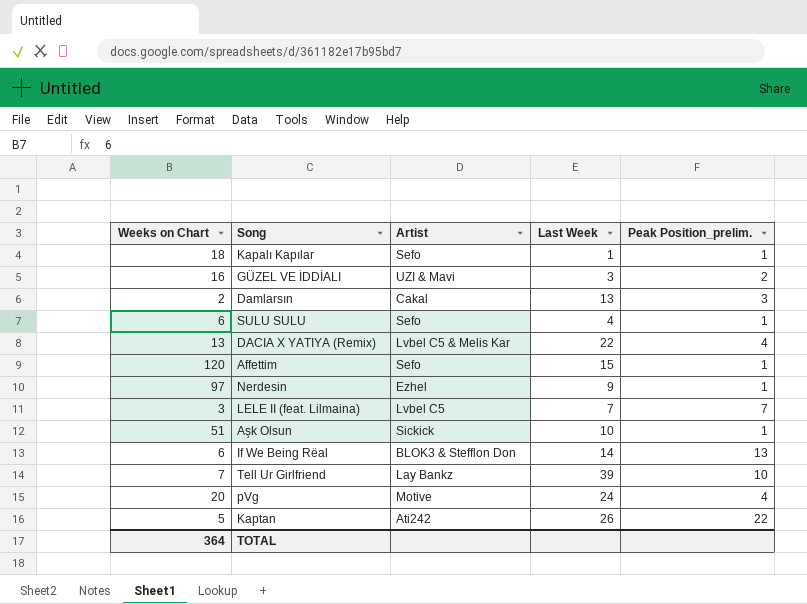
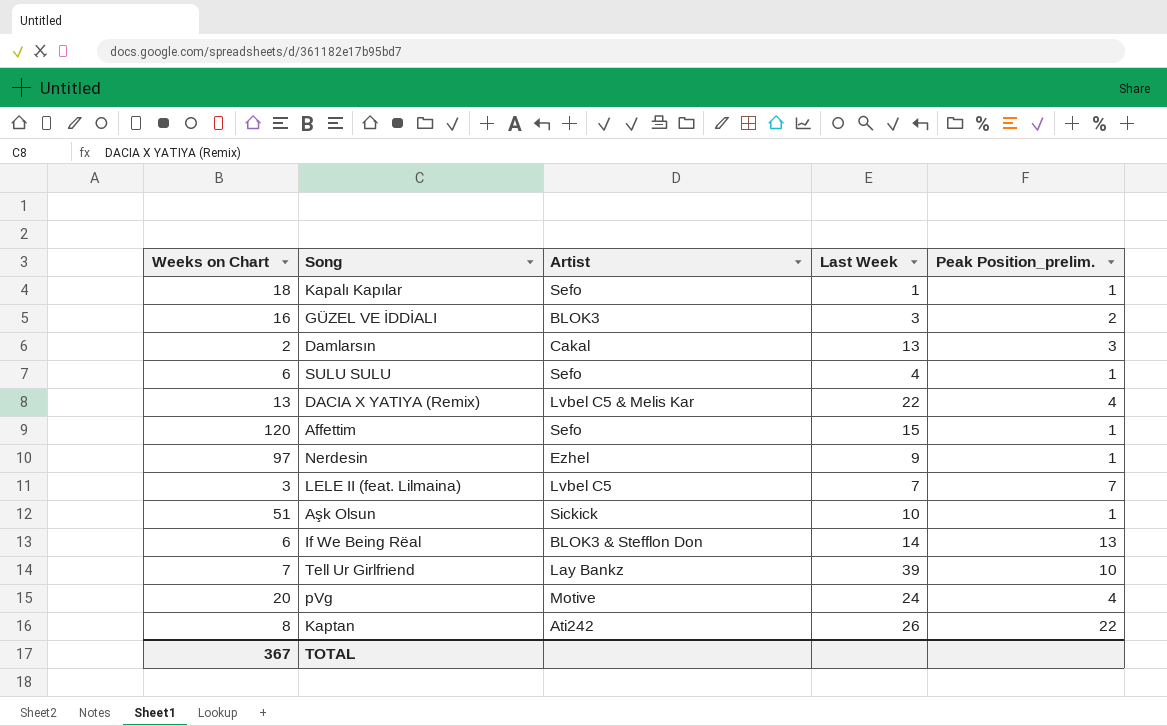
GÜZEL VE İDDİALI | Artist: UZI & Mavi -> BLOK3
Kaptan | Weeks on Chart: 5 -> 8
TOTAL | Weeks on Chart: 364 -> 367

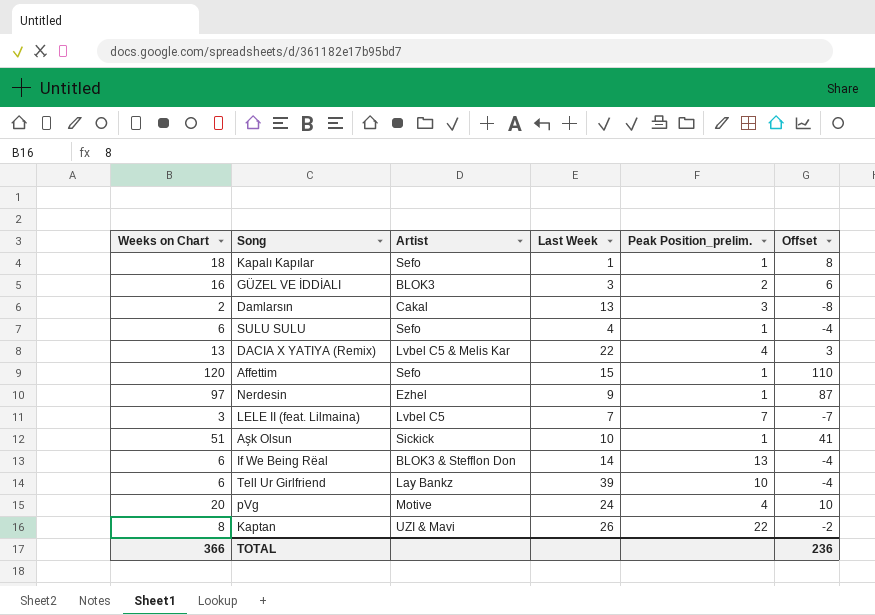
column Offset | formula: none -> [Weeks on Chart] - 10
Tell Ur Girlfriend | Weeks on Chart: 7 -> 6
Kaptan | Artist: Ati242 -> UZI & Mavi
TOTAL | Weeks on Chart: 367 -> 366

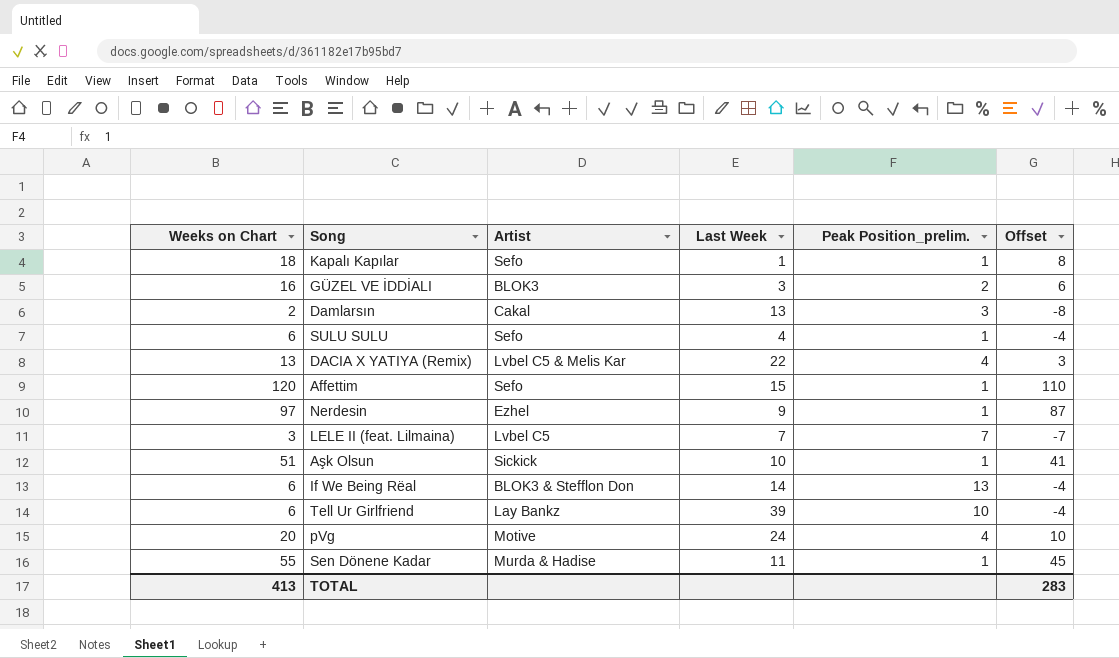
row Kaptan: 8 | UZI & Mavi | 26 | 22 | -2 -> none
row Sen Dönene Kadar: none -> 55 | Murda & Hadise | 11 | 1 | 45
TOTAL | Weeks on Chart: 366 -> 413
TOTAL | Offset: 236 -> 283

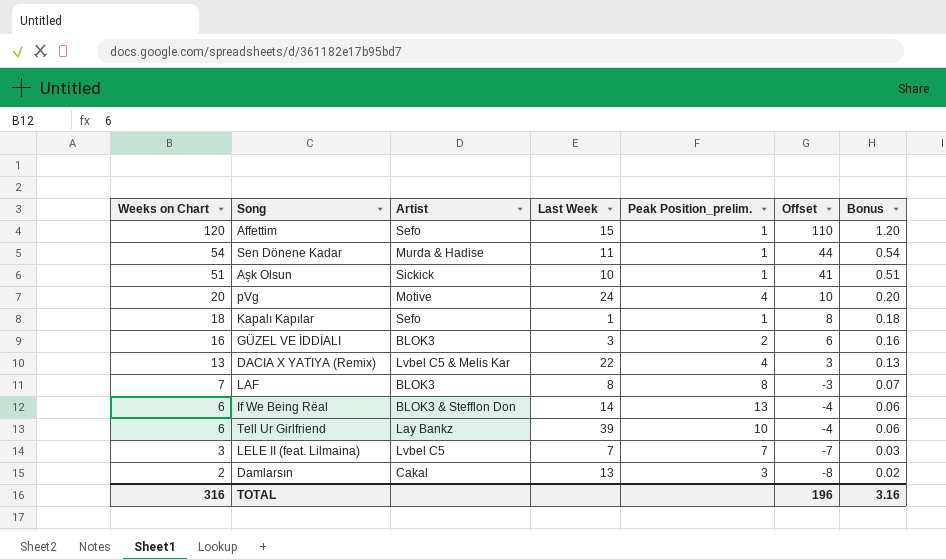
row order: none -> Weeks on Chart descending
column Bonus | formula: none -> [Weeks on Chart] * 0.01
row SULU SULU: 6 | Sefo | 4 | 1 | -4 -> none
row Nerdesin: 97 | Ezhel | 9 | 1 | 87 -> none
Sen Dönene Kadar | Weeks on Chart: 55 -> 54
Sen Dönene Kadar | Offset: 45 -> 44
row LAF: none -> 7 | BLOK3 | 8 | 8 | -3 | 0.07
TOTAL | Weeks on Chart: 413 -> 316
TOTAL | Offset: 283 -> 196

